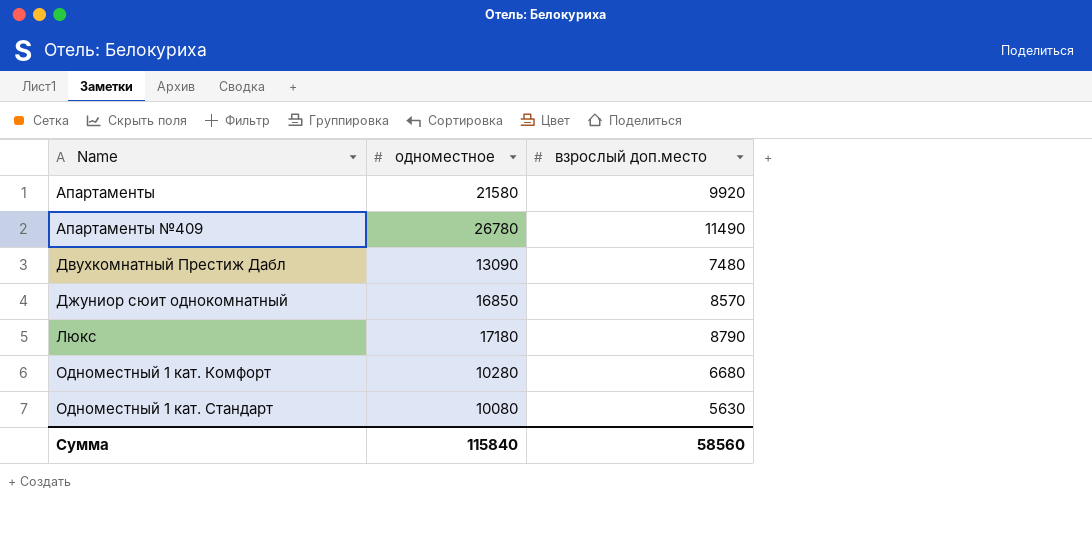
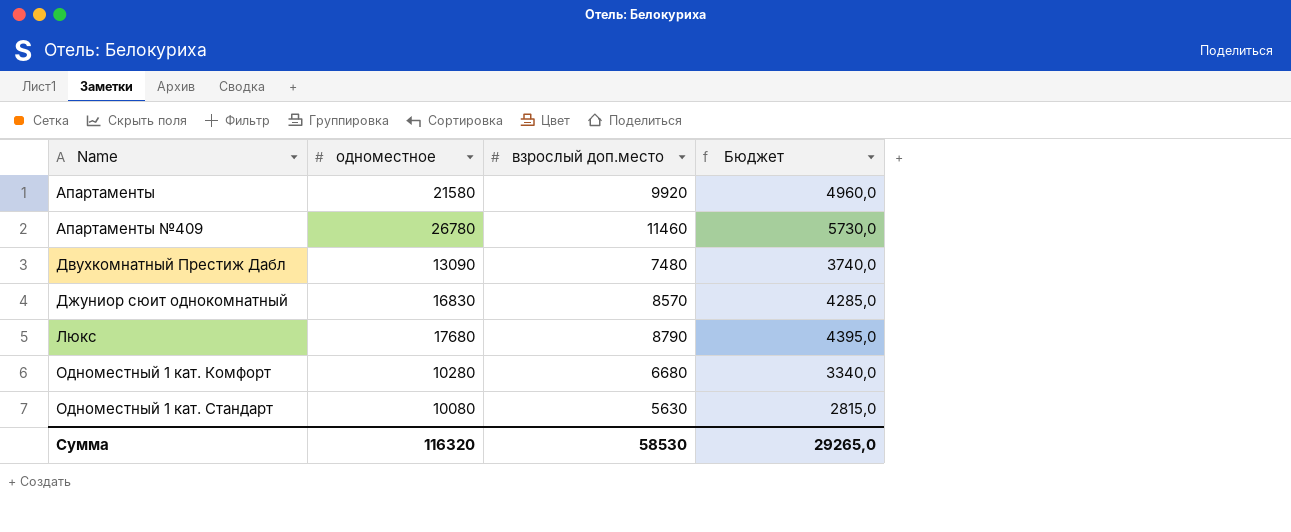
column Бюджет | formula: none -> [взрослый доп.место] * 0,5
Апартаменты №409 | взрослый доп.место: 11490 -> 11460
Джуниор сюит однокомнатный | одноместное: 16850 -> 16830
Люкс | одноместное: 17180 -> 17680
Сумма | одноместное: 115840 -> 116320
Сумма | взрослый доп.место: 58560 -> 58530

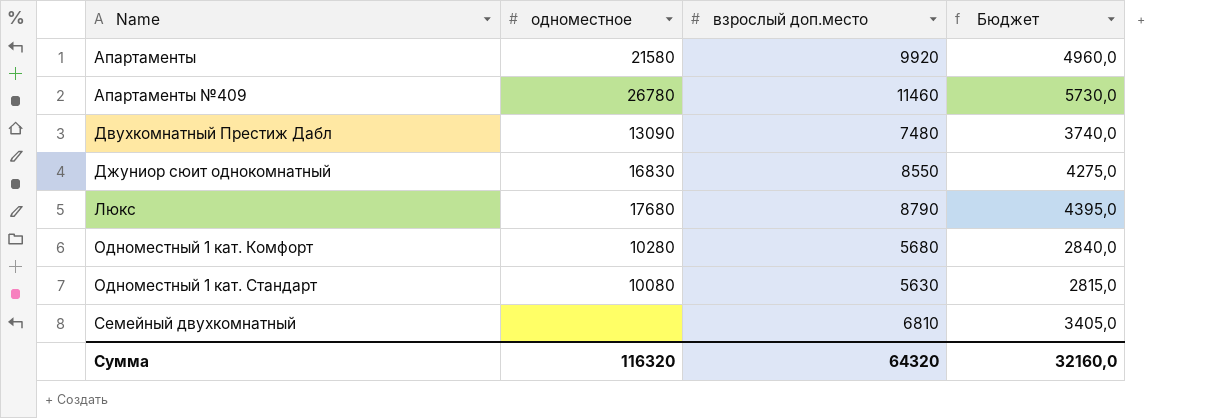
Джуниор сюит однокомнатный | взрослый доп.место: 8570 -> 8550
Джуниор сюит однокомнатный | Бюджет: 4285,0 -> 4275,0
Одноместный 1 кат. Комфорт | взрослый доп.место: 6680 -> 5680
Одноместный 1 кат. Комфорт | Бюджет: 3340,0 -> 2840,0
row Семейный двухкомнатный: none -> none | 6810 | 3405,0
Сумма | взрослый доп.место: 58530 -> 64320
Сумма | Бюджет: 29265,0 -> 32160,0

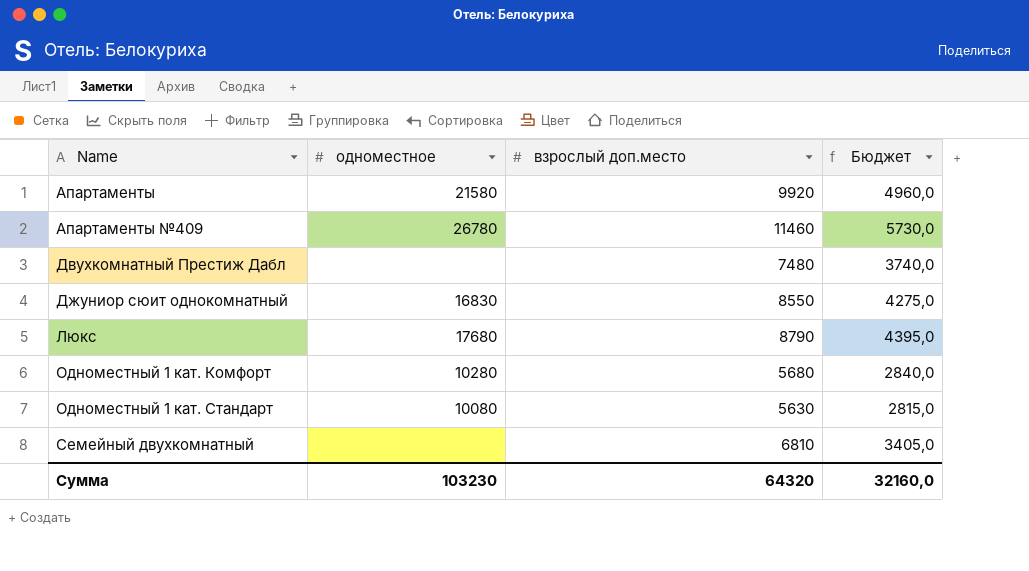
Двухкомнатный Престиж Дабл | одноместное: 13090 -> none
Сумма | одноместное: 116320 -> 103230

